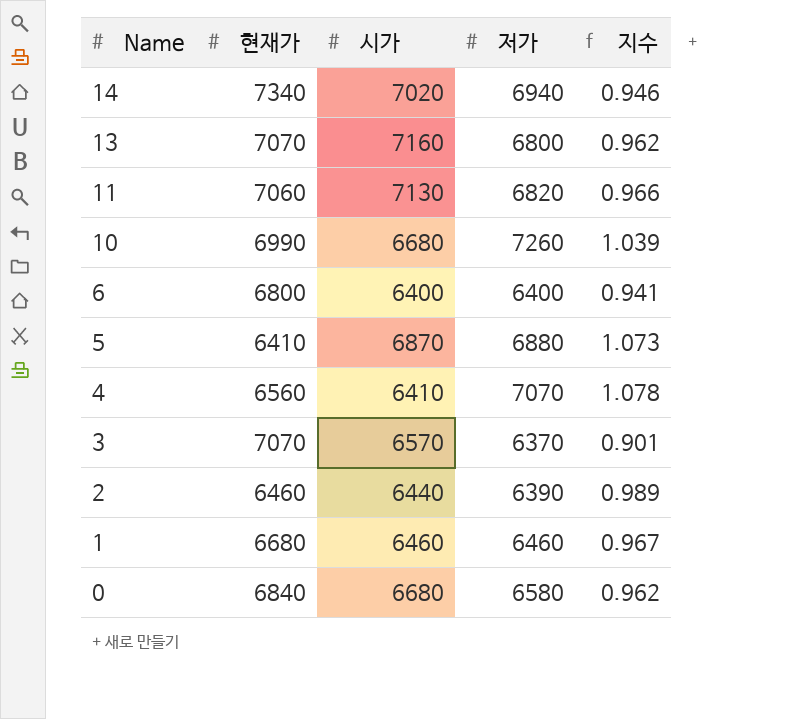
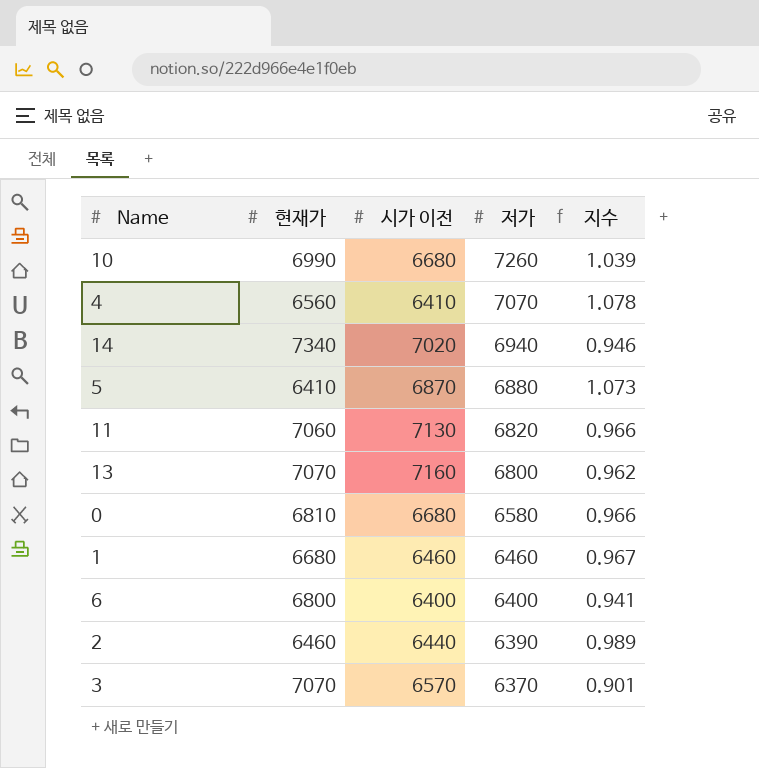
row order: Name descending -> 저가 descending
column name: 시가 -> 시가 이전
0 | 현재가: 6840 -> 6810
0 | 지수: 0.962 -> 0.966

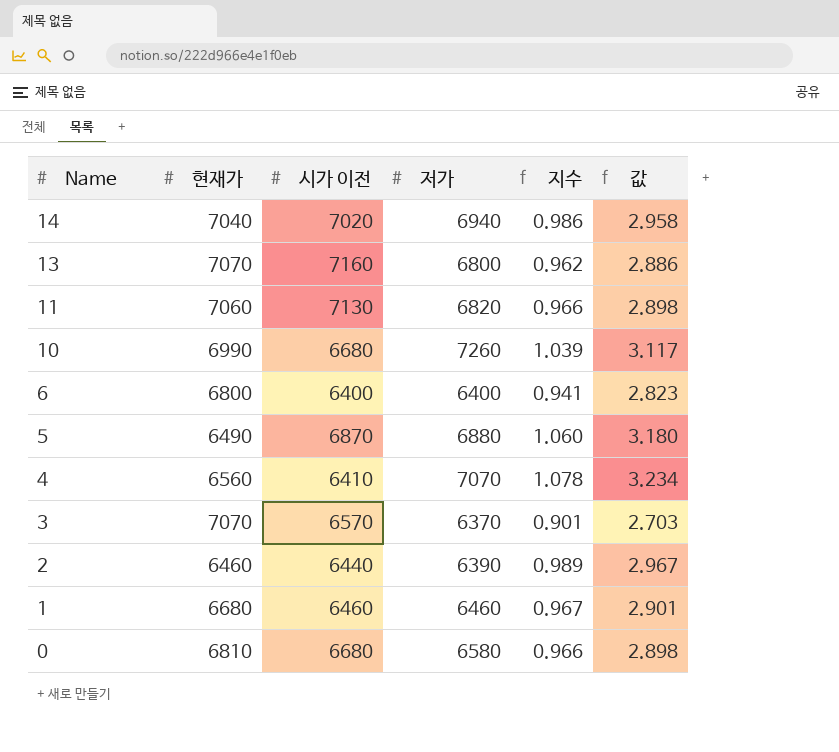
row order: 저가 descending -> Name descending
column 값 | formula: none -> [지수] * 3
14 | 현재가: 7340 -> 7040
14 | 지수: 0.946 -> 0.986
5 | 현재가: 6410 -> 6490
5 | 지수: 1.073 -> 1.060

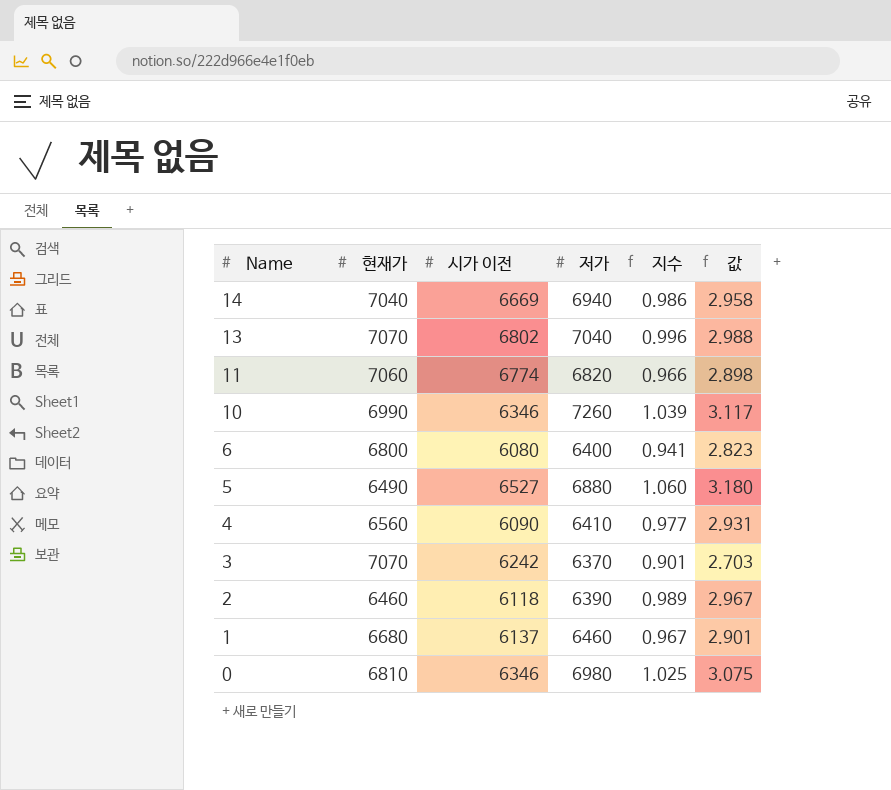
14 | 시가 이전: 7020 -> 6669
13 | 시가 이전: 7160 -> 6802
13 | 저가: 6800 -> 7040
13 | 지수: 0.962 -> 0.996
13 | 값: 2.886 -> 2.988
11 | 시가 이전: 7130 -> 6774
10 | 시가 이전: 6680 -> 6346
6 | 시가 이전: 6400 -> 6080
5 | 시가 이전: 6870 -> 6527
4 | 시가 이전: 6410 -> 6090
4 | 저가: 7070 -> 6410
4 | 지수: 1.078 -> 0.977
4 | 값: 3.234 -> 2.931
3 | 시가 이전: 6570 -> 6242
2 | 시가 이전: 6440 -> 6118
1 | 시가 이전: 6460 -> 6137
0 | 시가 이전: 6680 -> 6346
0 | 저가: 6580 -> 6980
0 | 지수: 0.966 -> 1.025
0 | 값: 2.898 -> 3.075

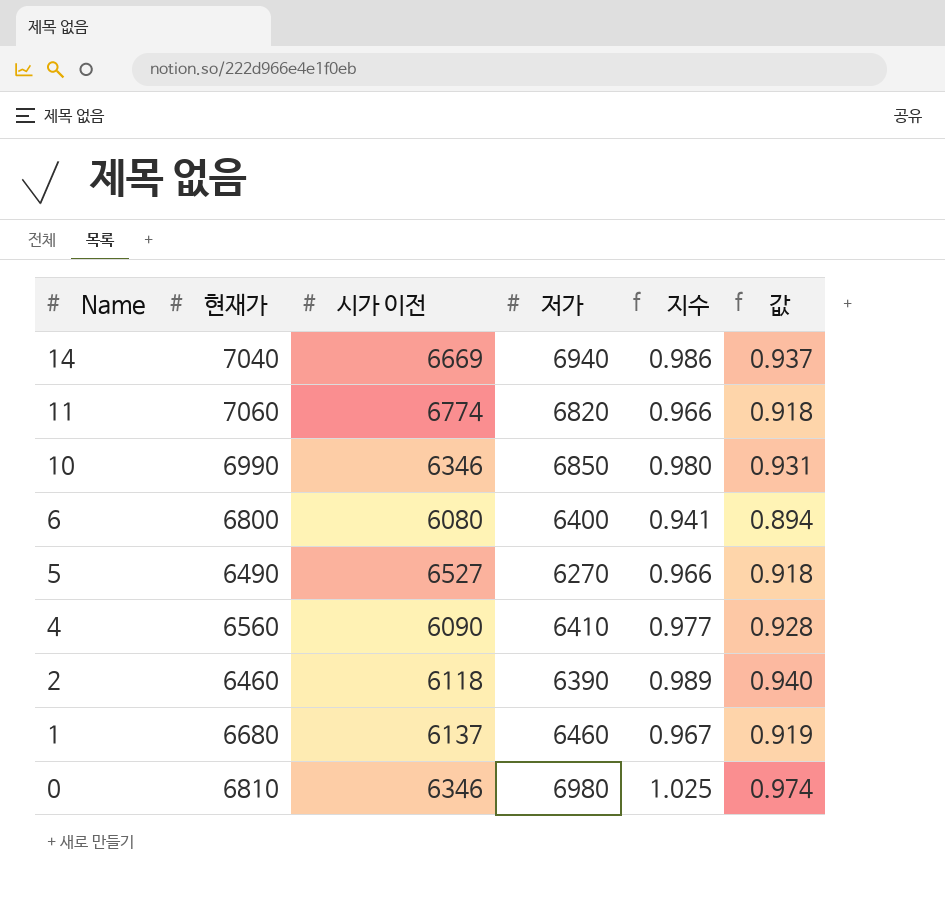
column 값 | formula: [지수] * 3 -> [지수] * 0.95
row 13: 7070 | 6802 | 7040 | 0.996 | 2.988 -> none
row 3: 7070 | 6242 | 6370 | 0.901 | 2.703 -> none
10 | 저가: 7260 -> 6850
10 | 지수: 1.039 -> 0.980
5 | 저가: 6880 -> 6270
5 | 지수: 1.060 -> 0.966

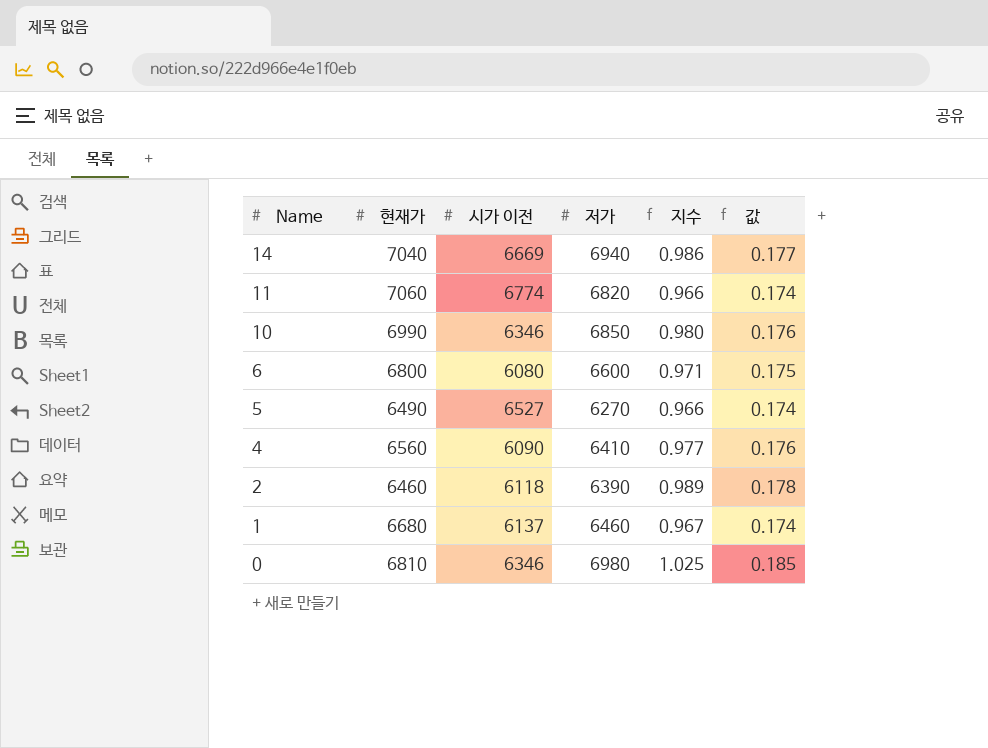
column 값 | formula: [지수] * 0.95 -> [지수] * 0.18
6 | 저가: 6400 -> 6600
6 | 지수: 0.941 -> 0.971

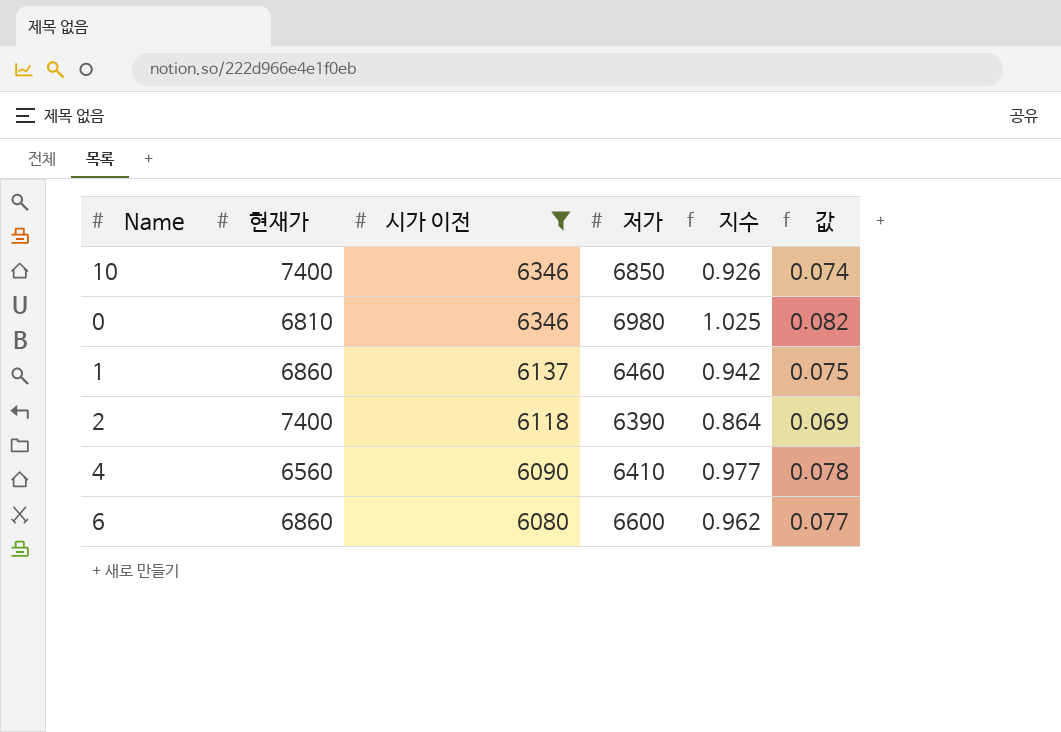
filter: none -> 시가 이전 <= 6346
row order: Name descending -> 시가 이전 descending
column 값 | formula: [지수] * 0.18 -> [지수] * 0.08
10 | 현재가: 6990 -> 7400
10 | 지수: 0.980 -> 0.926
1 | 현재가: 6680 -> 6860
1 | 지수: 0.967 -> 0.942
2 | 현재가: 6460 -> 7400
2 | 지수: 0.989 -> 0.864
6 | 현재가: 6800 -> 6860
6 | 지수: 0.971 -> 0.962

